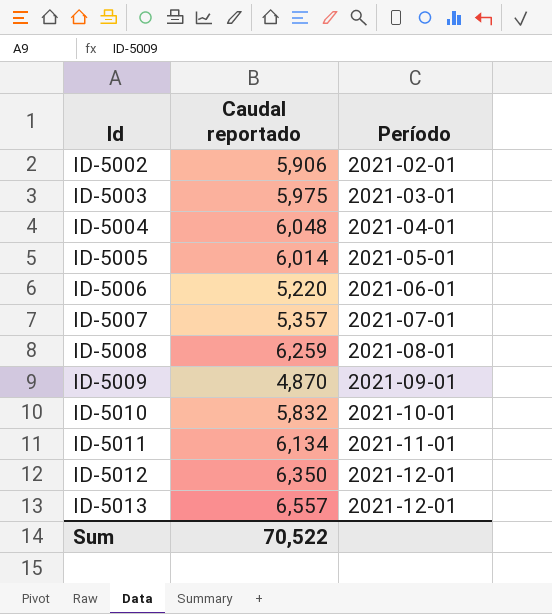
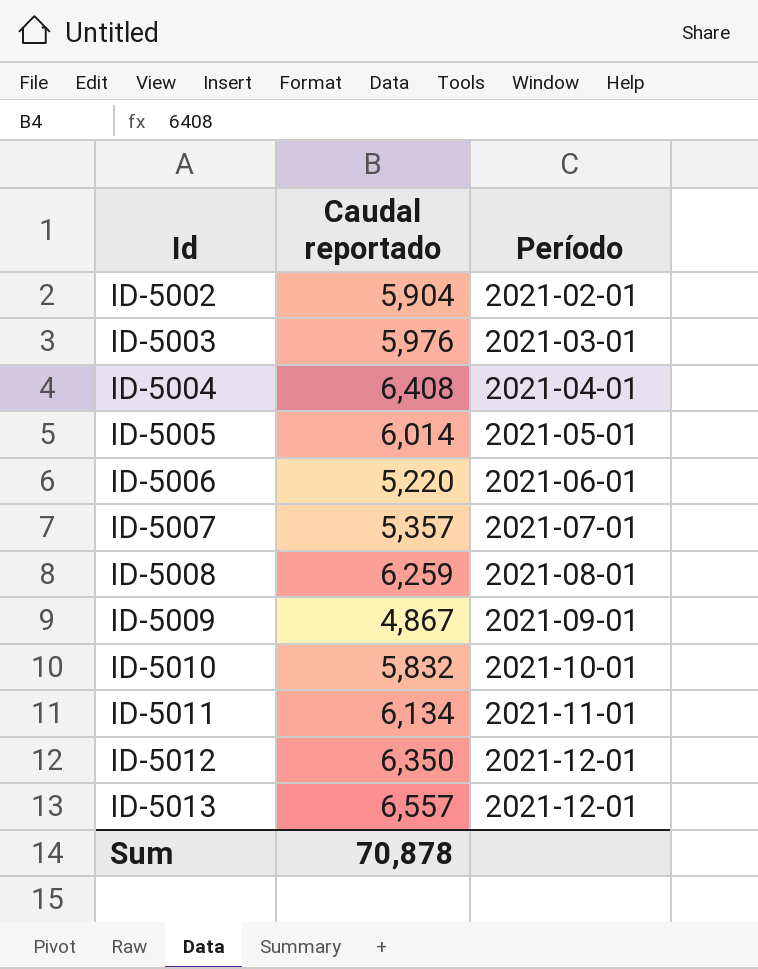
ID-5002 | Caudal reportado: 5,906 -> 5,904
ID-5003 | Caudal reportado: 5,975 -> 5,976
ID-5004 | Caudal reportado: 6,048 -> 6,408
ID-5009 | Caudal reportado: 4,870 -> 4,867
Sum | Caudal reportado: 70,522 -> 70,878

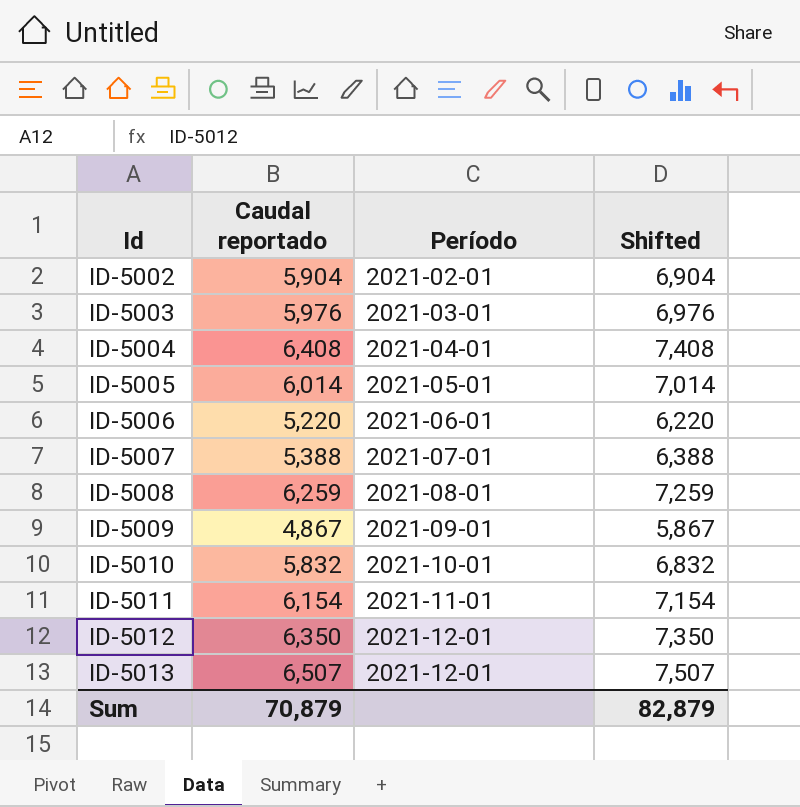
column Shifted | formula: none -> [Caudal reportado] + 1000
ID-5007 | Caudal reportado: 5,357 -> 5,388
ID-5011 | Caudal reportado: 6,134 -> 6,154
ID-5013 | Caudal reportado: 6,557 -> 6,507
Sum | Caudal reportado: 70,878 -> 70,879

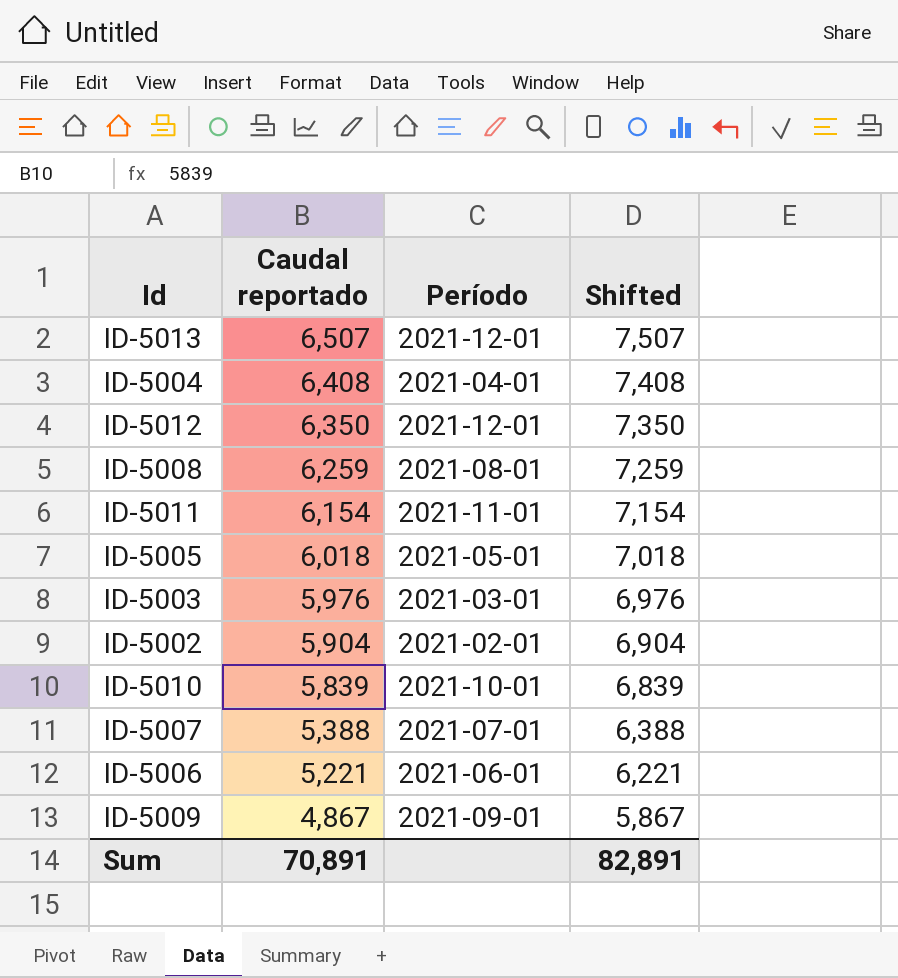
row order: Id ascending -> Caudal reportado descending
ID-5005 | Caudal reportado: 6,014 -> 6,018
ID-5005 | Shifted: 7,014 -> 7,018
ID-5010 | Caudal reportado: 5,832 -> 5,839
ID-5010 | Shifted: 6,832 -> 6,839
ID-5006 | Caudal reportado: 5,220 -> 5,221
ID-5006 | Shifted: 6,220 -> 6,221
Sum | Caudal reportado: 70,879 -> 70,891
Sum | Shifted: 82,879 -> 82,891

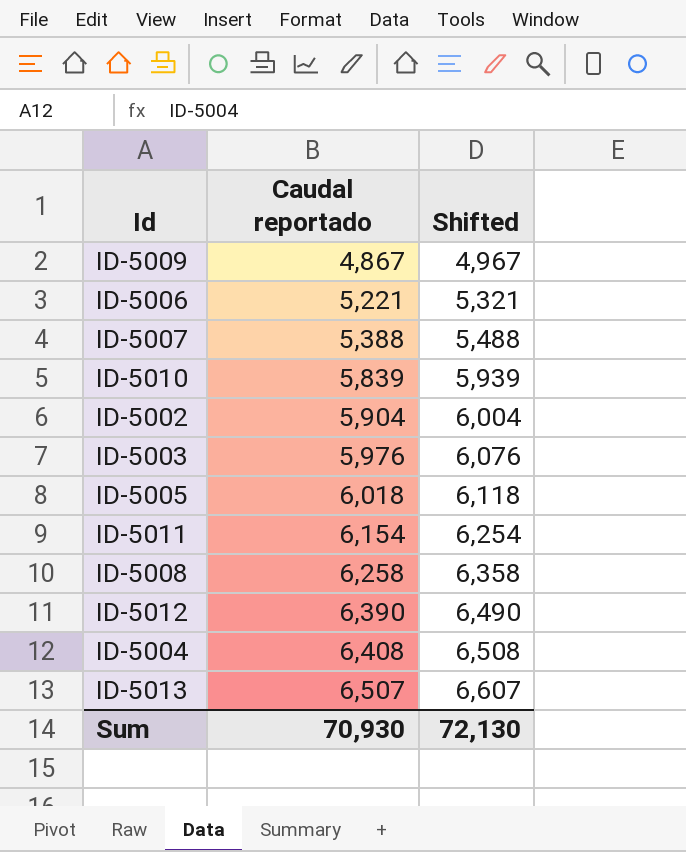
row order: Caudal reportado descending -> Caudal reportado ascending
column Período | position: 3 -> none
column Shifted | formula: [Caudal reportado] + 1000 -> [Caudal reportado] + 100
ID-5008 | Caudal reportado: 6,259 -> 6,258
ID-5012 | Caudal reportado: 6,350 -> 6,390
Sum | Caudal reportado: 70,891 -> 70,930
Sum | Shifted: 82,891 -> 72,130

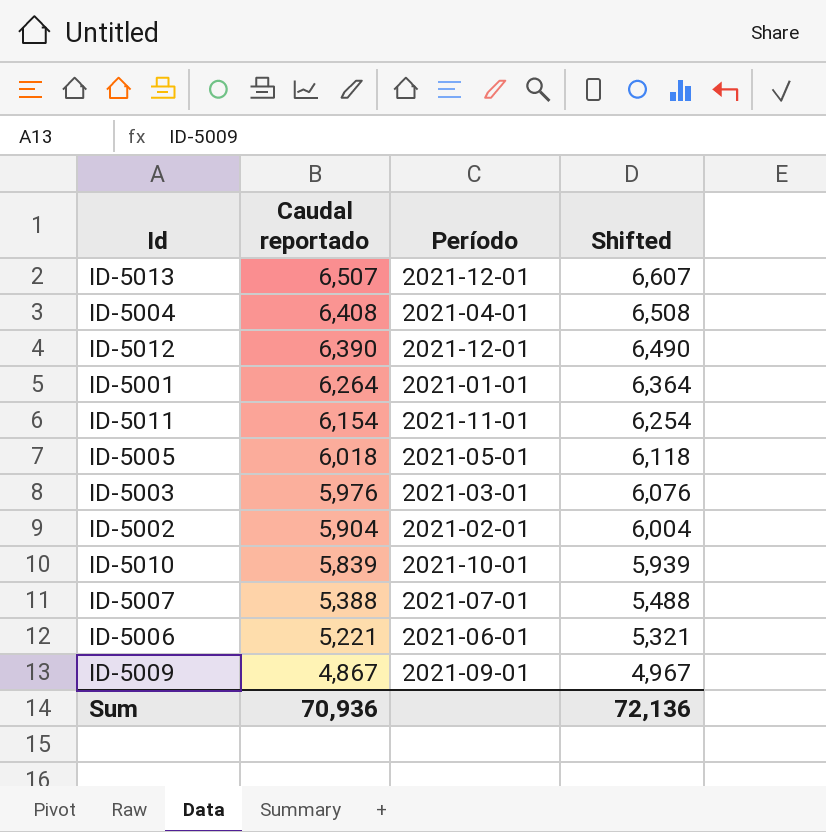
row order: Caudal reportado ascending -> Caudal reportado descending
column Período | position: none -> 3
row ID-5008: 6,258 | 6,358 -> none
row ID-5001: none -> 6,264 | 2021-01-01 | 6,364
Sum | Caudal reportado: 70,930 -> 70,936
Sum | Shifted: 72,130 -> 72,136

